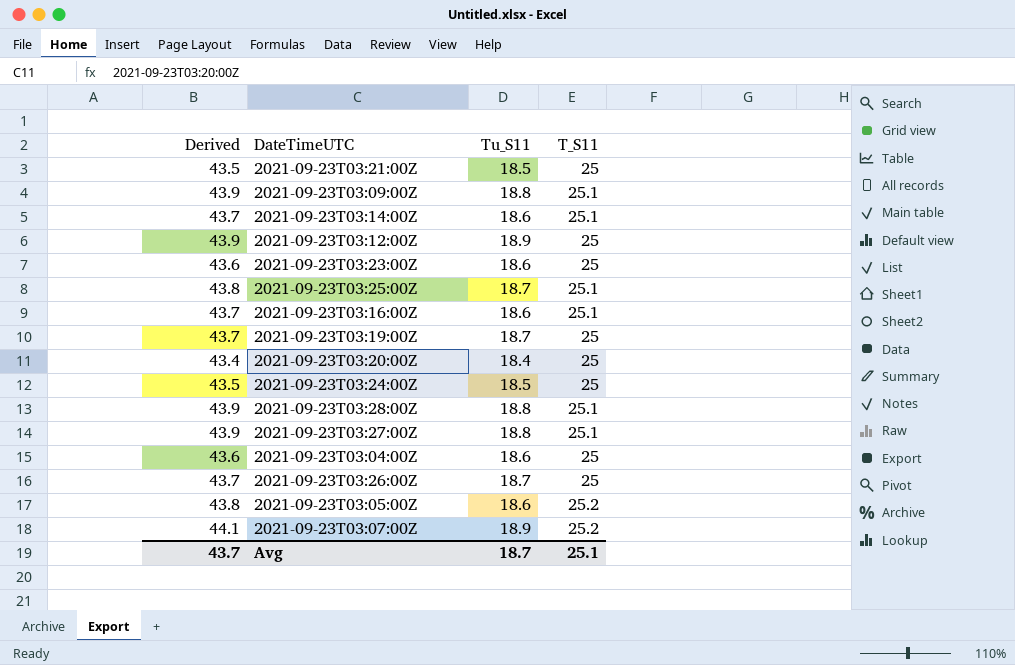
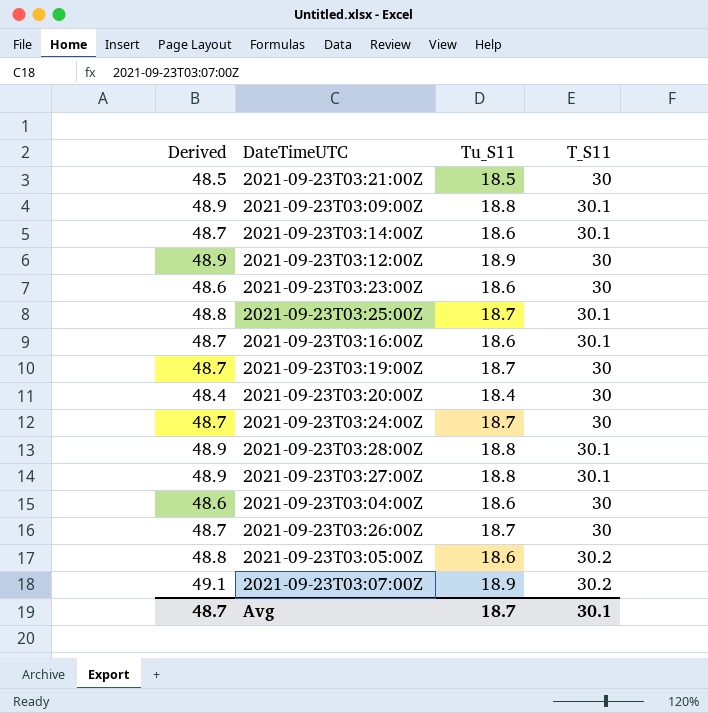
2021-09-23T03:21:00Z | Derived: 43.5 -> 48.5
2021-09-23T03:21:00Z | T_S11: 25 -> 30
2021-09-23T03:09:00Z | Derived: 43.9 -> 48.9
2021-09-23T03:09:00Z | T_S11: 25.1 -> 30.1
2021-09-23T03:14:00Z | Derived: 43.7 -> 48.7
2021-09-23T03:14:00Z | T_S11: 25.1 -> 30.1
2021-09-23T03:12:00Z | Derived: 43.9 -> 48.9
2021-09-23T03:12:00Z | T_S11: 25 -> 30
2021-09-23T03:23:00Z | Derived: 43.6 -> 48.6
2021-09-23T03:23:00Z | T_S11: 25 -> 30
2021-09-23T03:25:00Z | Derived: 43.8 -> 48.8
2021-09-23T03:25:00Z | T_S11: 25.1 -> 30.1
2021-09-23T03:16:00Z | Derived: 43.7 -> 48.7
2021-09-23T03:16:00Z | T_S11: 25.1 -> 30.1
2021-09-23T03:19:00Z | Derived: 43.7 -> 48.7
2021-09-23T03:19:00Z | T_S11: 25 -> 30
2021-09-23T03:20:00Z | Derived: 43.4 -> 48.4
2021-09-23T03:20:00Z | T_S11: 25 -> 30
2021-09-23T03:24:00Z | Derived: 43.5 -> 48.7
2021-09-23T03:24:00Z | Tu_S11: 18.5 -> 18.7
2021-09-23T03:24:00Z | T_S11: 25 -> 30
2021-09-23T03:28:00Z | Derived: 43.9 -> 48.9
2021-09-23T03:28:00Z | T_S11: 25.1 -> 30.1
2021-09-23T03:27:00Z | Derived: 43.9 -> 48.9
2021-09-23T03:27:00Z | T_S11: 25.1 -> 30.1
2021-09-23T03:04:00Z | Derived: 43.6 -> 48.6
2021-09-23T03:04:00Z | T_S11: 25 -> 30
2021-09-23T03:26:00Z | Derived: 43.7 -> 48.7
2021-09-23T03:26:00Z | T_S11: 25 -> 30
2021-09-23T03:05:00Z | Derived: 43.8 -> 48.8
2021-09-23T03:05:00Z | T_S11: 25.2 -> 30.2
2021-09-23T03:07:00Z | Derived: 44.1 -> 49.1
2021-09-23T03:07:00Z | T_S11: 25.2 -> 30.2
Avg | Derived: 43.7 -> 48.7
Avg | T_S11: 25.1 -> 30.1

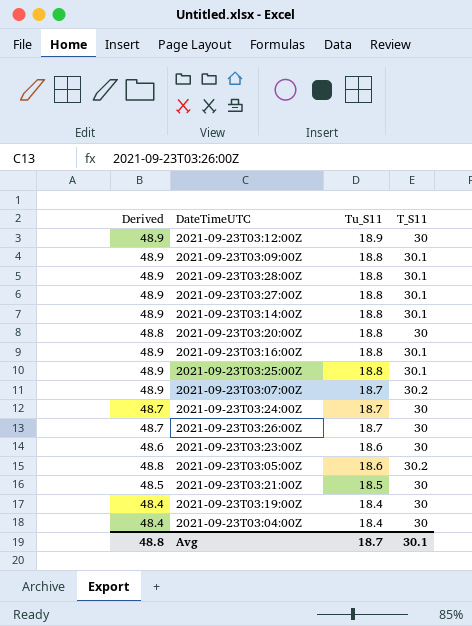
row order: none -> Tu_S11 descending
2021-09-23T03:14:00Z | Derived: 48.7 -> 48.9
2021-09-23T03:14:00Z | Tu_S11: 18.6 -> 18.8
2021-09-23T03:20:00Z | Derived: 48.4 -> 48.8
2021-09-23T03:20:00Z | Tu_S11: 18.4 -> 18.8
2021-09-23T03:16:00Z | Derived: 48.7 -> 48.9
2021-09-23T03:16:00Z | Tu_S11: 18.6 -> 18.8
2021-09-23T03:25:00Z | Derived: 48.8 -> 48.9
2021-09-23T03:25:00Z | Tu_S11: 18.7 -> 18.8
2021-09-23T03:07:00Z | Derived: 49.1 -> 48.9
2021-09-23T03:07:00Z | Tu_S11: 18.9 -> 18.7
2021-09-23T03:19:00Z | Derived: 48.7 -> 48.4
2021-09-23T03:19:00Z | Tu_S11: 18.7 -> 18.4
2021-09-23T03:04:00Z | Derived: 48.6 -> 48.4
2021-09-23T03:04:00Z | Tu_S11: 18.6 -> 18.4
Avg | Derived: 48.7 -> 48.8

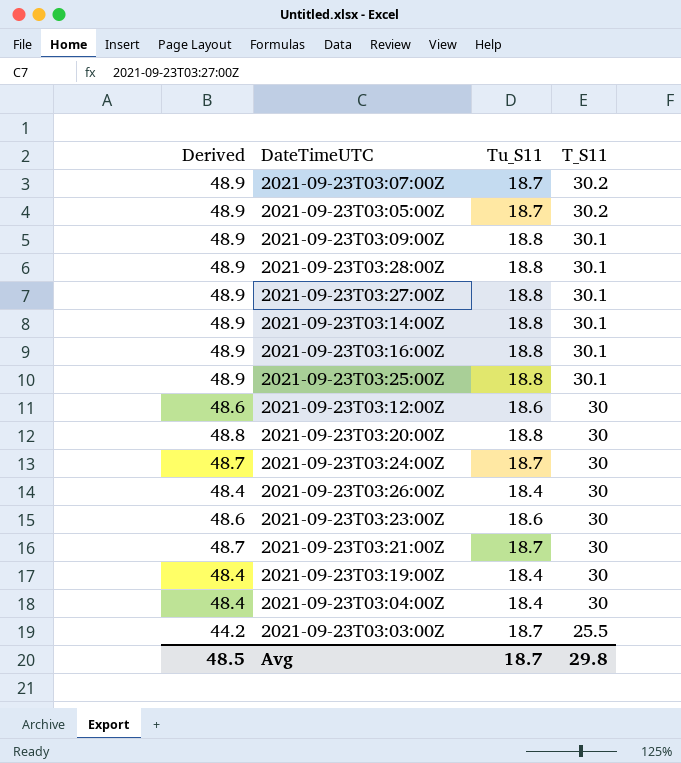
row order: Tu_S11 descending -> T_S11 descending
2021-09-23T03:05:00Z | Derived: 48.8 -> 48.9
2021-09-23T03:05:00Z | Tu_S11: 18.6 -> 18.7
2021-09-23T03:12:00Z | Derived: 48.9 -> 48.6
2021-09-23T03:12:00Z | Tu_S11: 18.9 -> 18.6
2021-09-23T03:26:00Z | Derived: 48.7 -> 48.4
2021-09-23T03:26:00Z | Tu_S11: 18.7 -> 18.4
2021-09-23T03:21:00Z | Derived: 48.5 -> 48.7
2021-09-23T03:21:00Z | Tu_S11: 18.5 -> 18.7
row 2021-09-23T03:03:00Z: none -> 44.2 | 18.7 | 25.5
Avg | Derived: 48.8 -> 48.5
Avg | T_S11: 30.1 -> 29.8

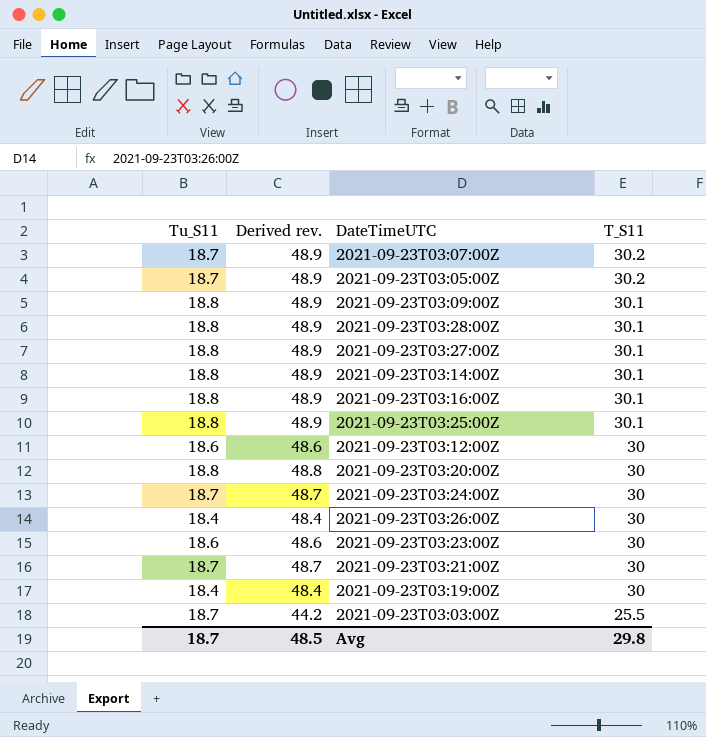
column Tu_S11 | position: 3 -> 1
column name: Derived -> Derived rev.
row 2021-09-23T03:04:00Z: 48.4 | 18.4 | 30 -> none

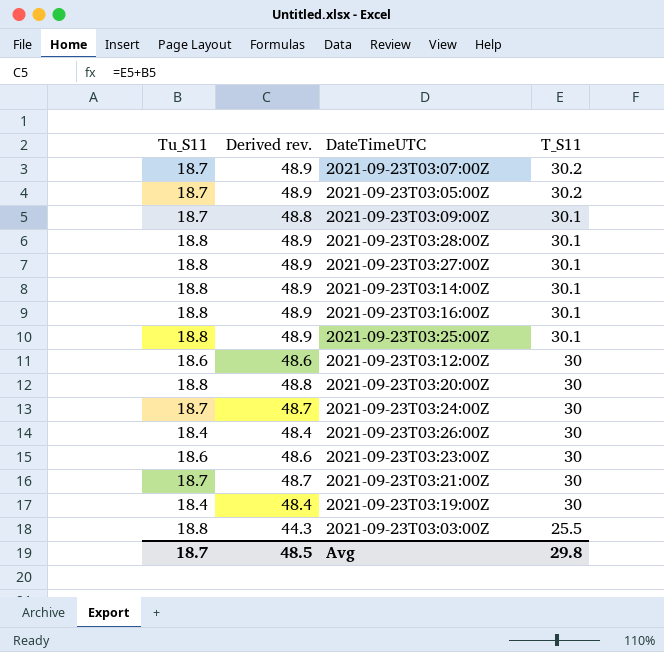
2021-09-23T03:09:00Z | Tu_S11: 18.8 -> 18.7
2021-09-23T03:09:00Z | Derived rev.: 48.9 -> 48.8
2021-09-23T03:03:00Z | Tu_S11: 18.7 -> 18.8
2021-09-23T03:03:00Z | Derived rev.: 44.2 -> 44.3

